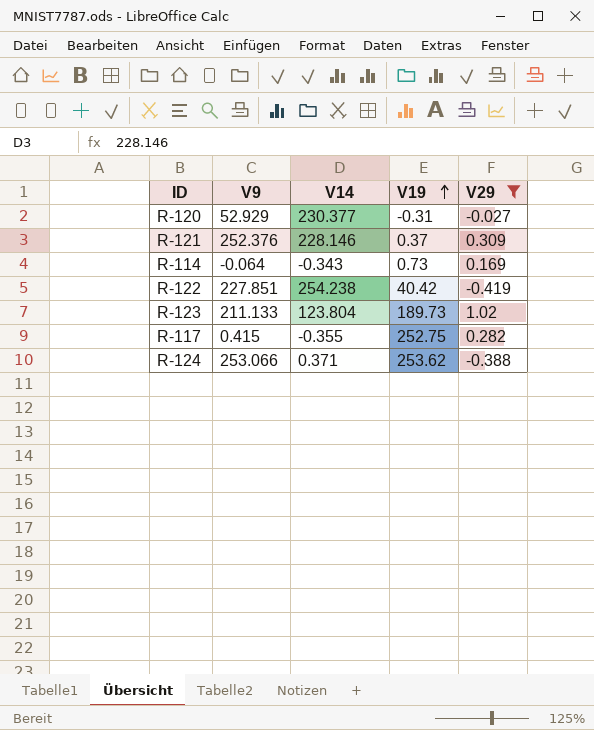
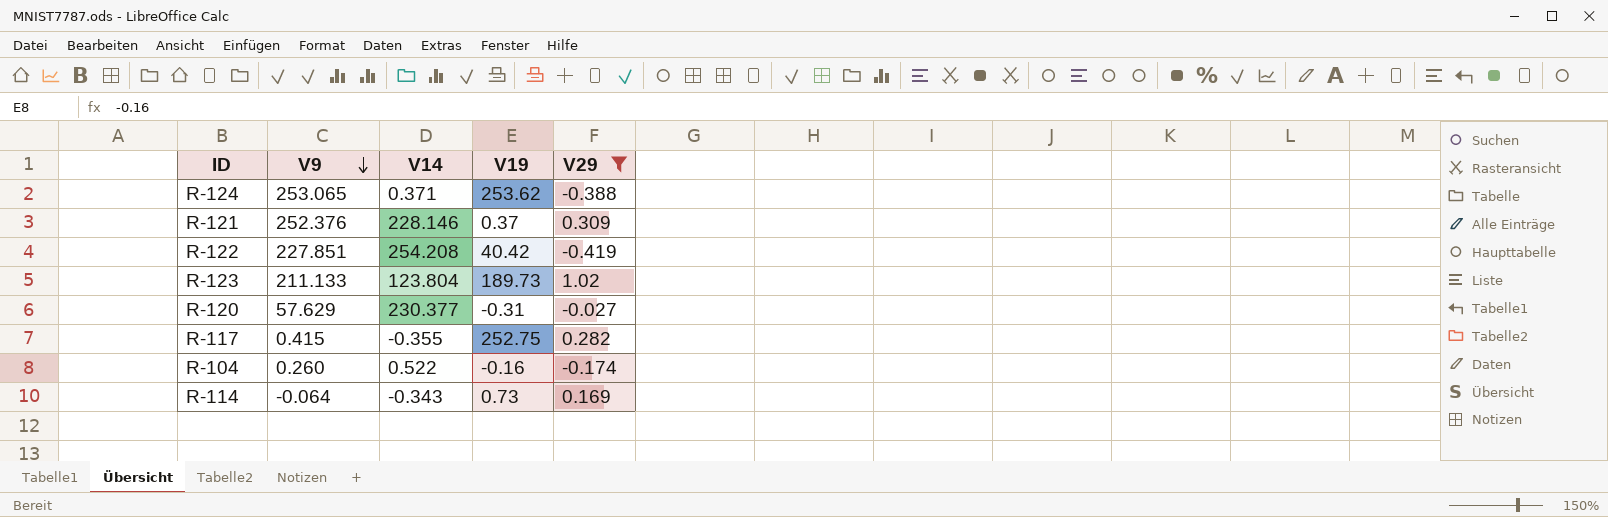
row order: V19 ascending -> V9 descending
R-124 | V9: 253.066 -> 253.065
R-122 | V14: 254.238 -> 254.208
R-120 | V9: 52.929 -> 57.629
row R-104: none -> 0.260 | 0.522 | -0.16 | -0.174

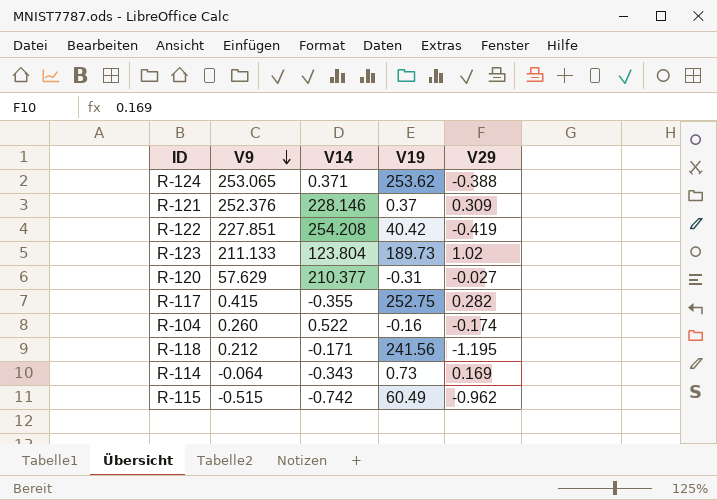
filter: V29 >= -0.419 -> none
R-120 | V14: 230.377 -> 210.377

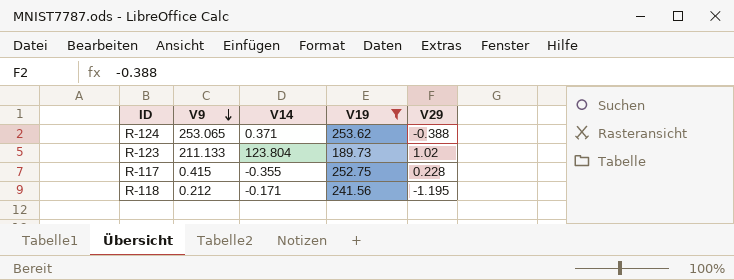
filter: none -> V19 >= 189.73
R-117 | V29: 0.282 -> 0.228

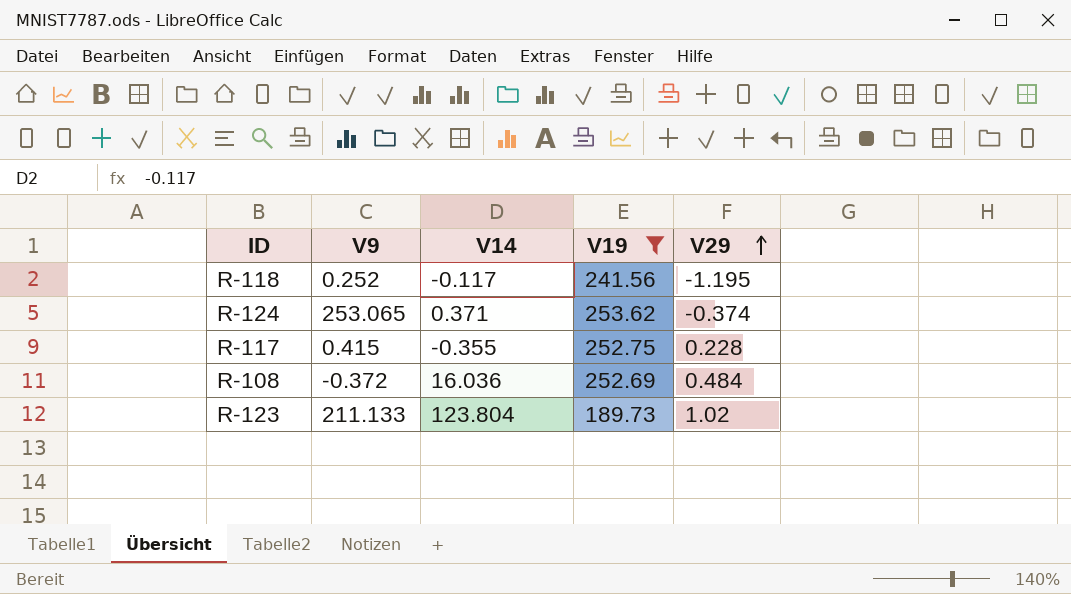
row order: V9 descending -> V29 ascending
R-118 | V9: 0.212 -> 0.252
R-118 | V14: -0.171 -> -0.117
R-124 | V29: -0.388 -> -0.374
row R-108: none -> -0.372 | 16.036 | 252.69 | 0.484

